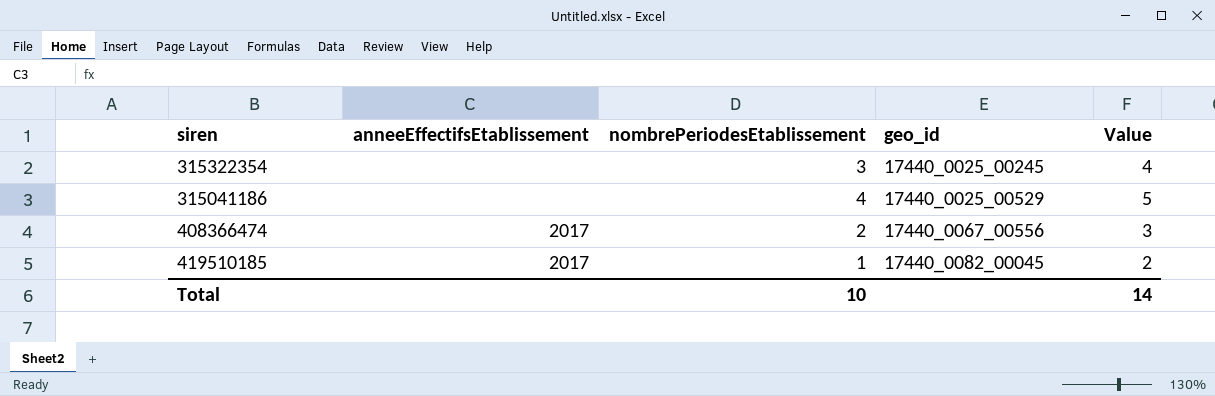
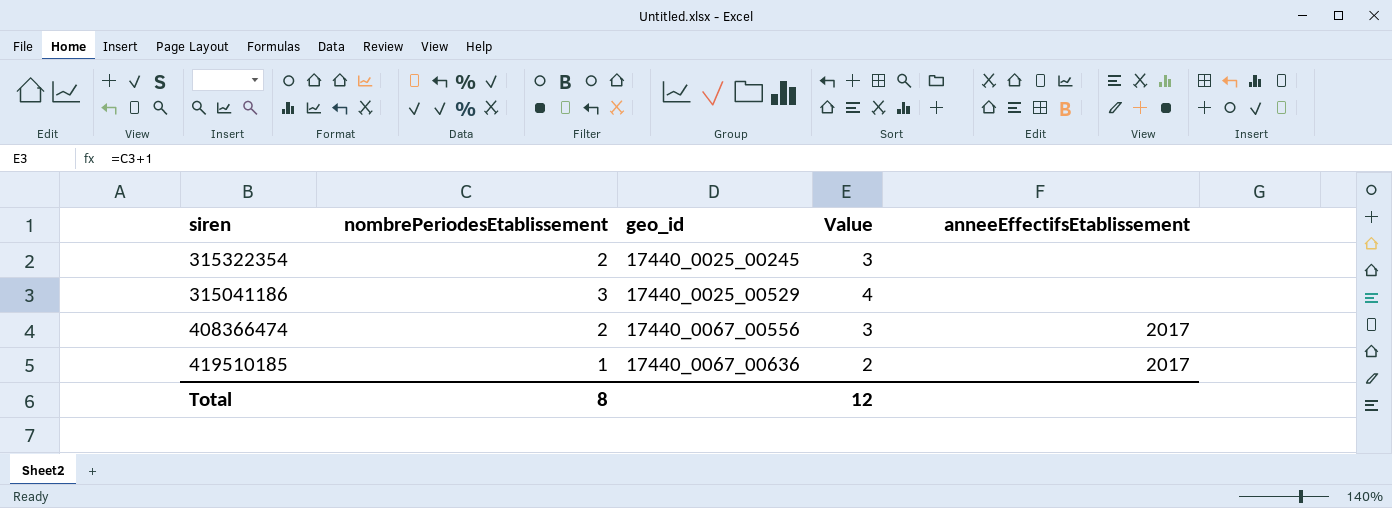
column anneeEffectifsEtablissement | position: 2 -> 5
315322354 | nombrePeriodesEtablissement: 3 -> 2
315322354 | Value: 4 -> 3
315041186 | nombrePeriodesEtablissement: 4 -> 3
315041186 | Value: 5 -> 4
419510185 | geo_id: 17440_0082_00045 -> 17440_0067_00636
Total | nombrePeriodesEtablissement: 10 -> 8
Total | Value: 14 -> 12

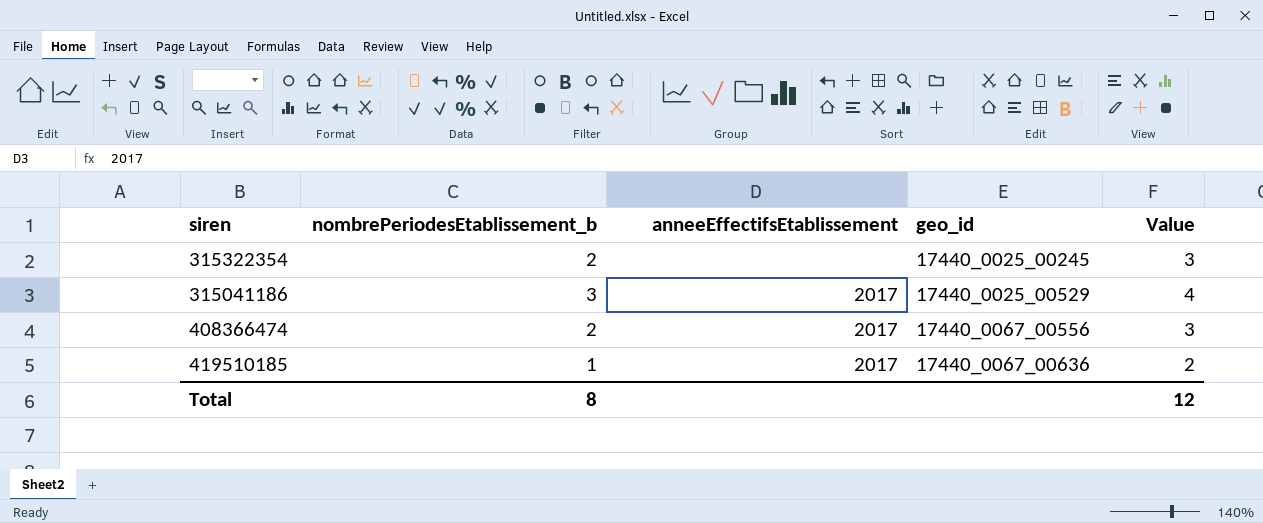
column name: nombrePeriodesEtablissement -> nombrePeriodesEtablissement_b
column anneeEffectifsEtablissement | position: 5 -> 3
315041186 | anneeEffectifsEtablissement: none -> 2017

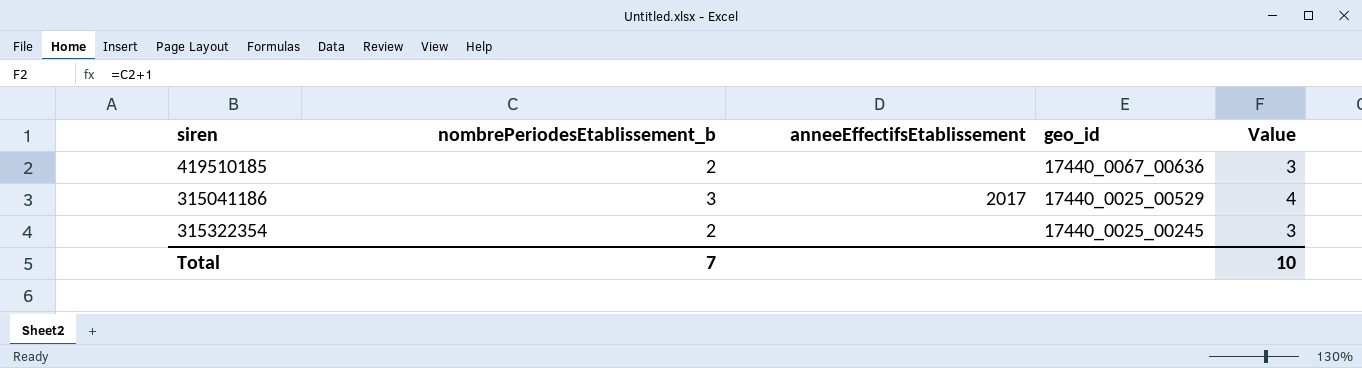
row order: geo_id ascending -> geo_id descending
row 408366474: 2 | 2017 | 17440_0067_00556 | 3 -> none
419510185 | nombrePeriodesEtablissement_b: 1 -> 2
419510185 | anneeEffectifsEtablissement: 2017 -> none
419510185 | Value: 2 -> 3
Total | nombrePeriodesEtablissement_b: 8 -> 7
Total | Value: 12 -> 10

